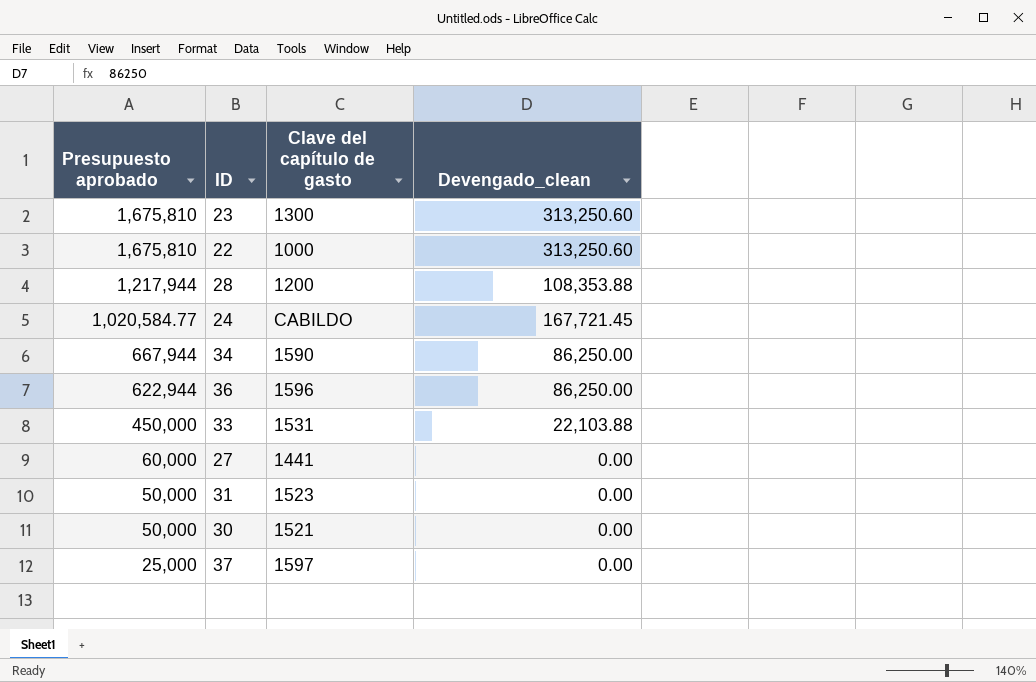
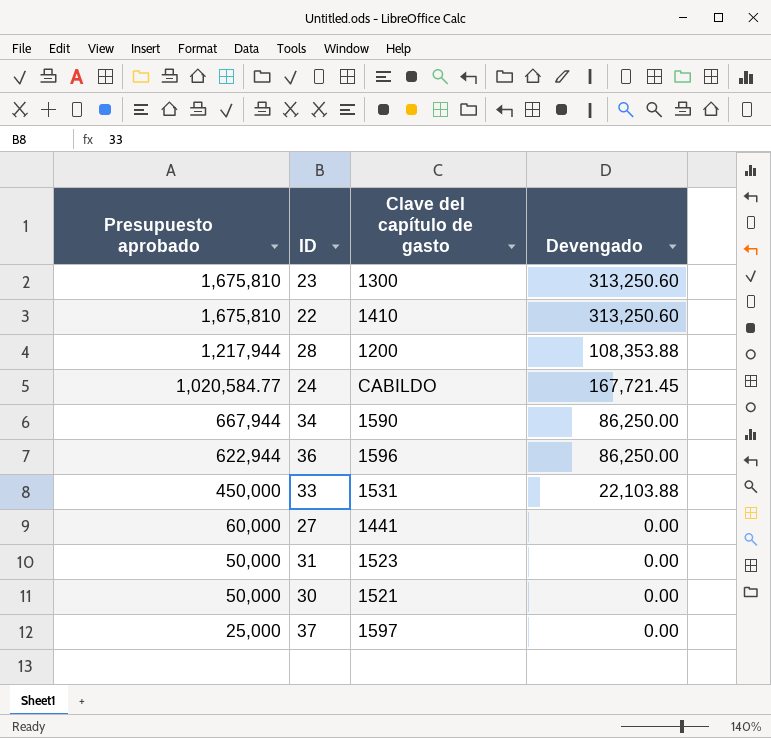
column name: Devengado_clean -> Devengado
22 | Clave del capítulo de gasto: 1000 -> 1410

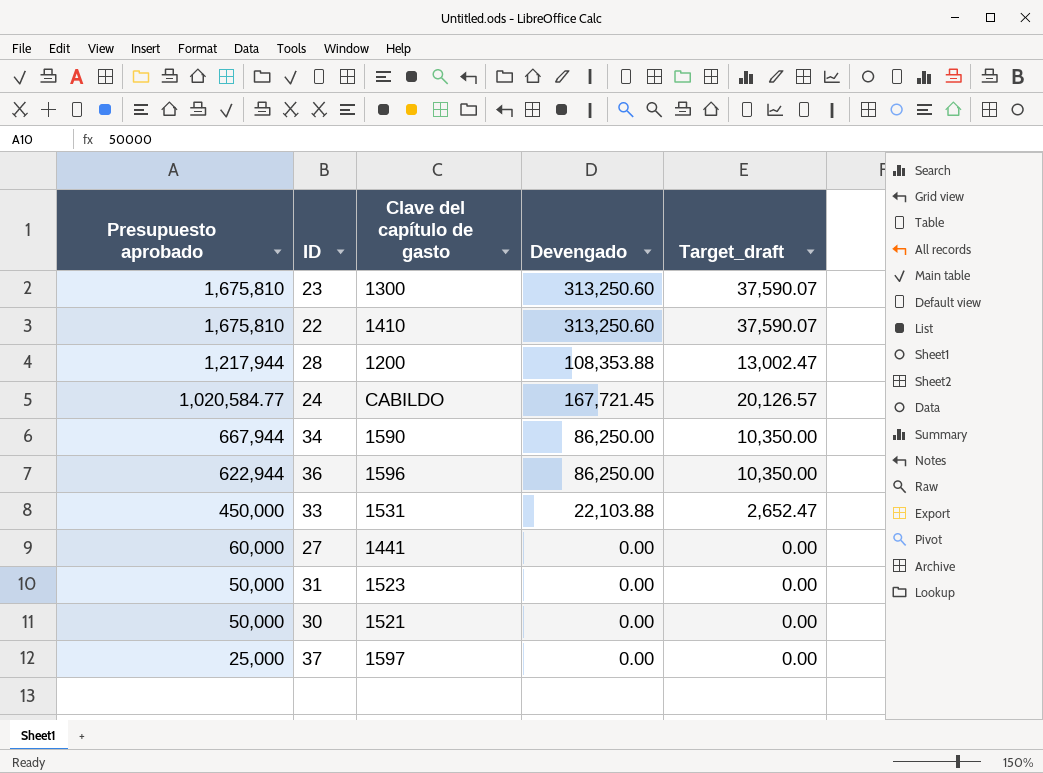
column Target_draft | formula: none -> [Devengado] * 0.12

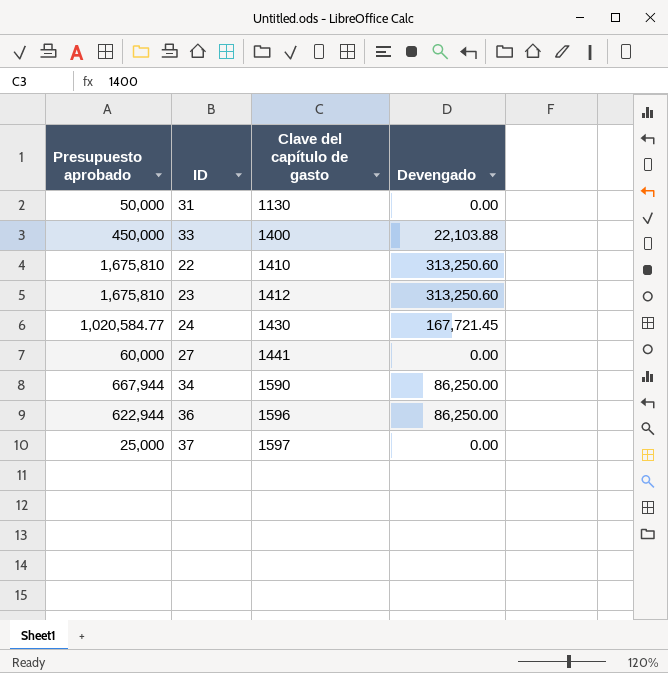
row order: Presupuesto aprobado descending -> Clave del capítulo de gasto ascending
column Target_draft | formula: [Devengado] * 0.12 -> none
row 28: 1,217,944 | 1200 | 108,353.88 | 13,002.47 -> none
row 30: 50,000 | 1521 | 0.00 | 0.00 -> none
31 | Clave del capítulo de gasto: 1523 -> 1130
33 | Clave del capítulo de gasto: 1531 -> 1400
23 | Clave del capítulo de gasto: 1300 -> 1412
24 | Clave del capítulo de gasto: CABILDO -> 1430

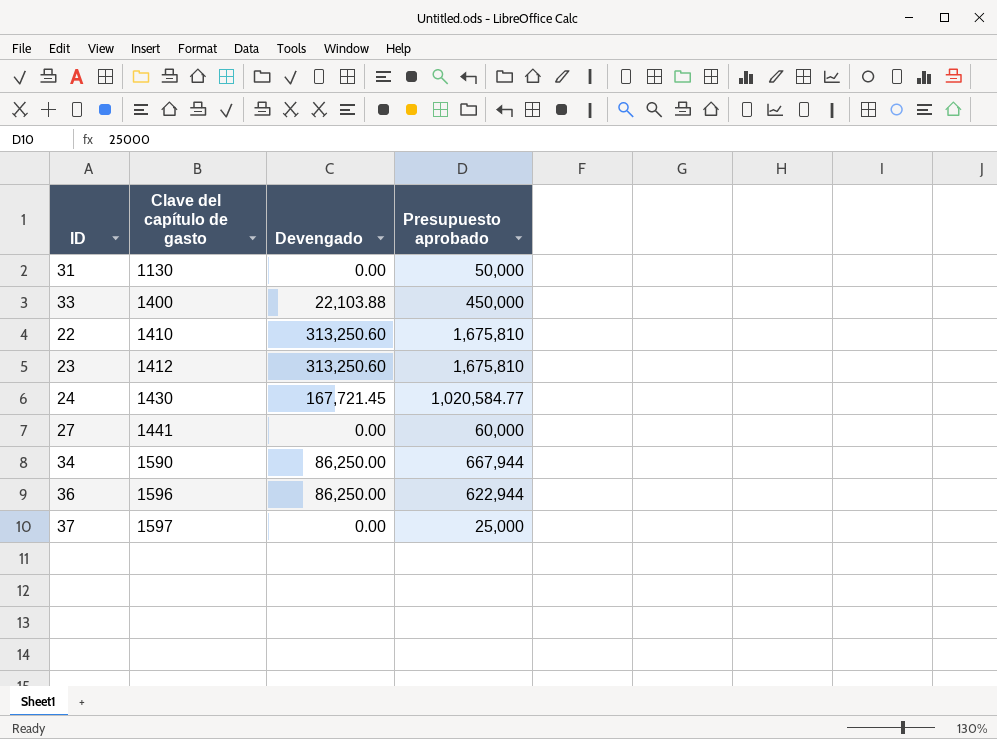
column Presupuesto aprobado | position: 1 -> 4

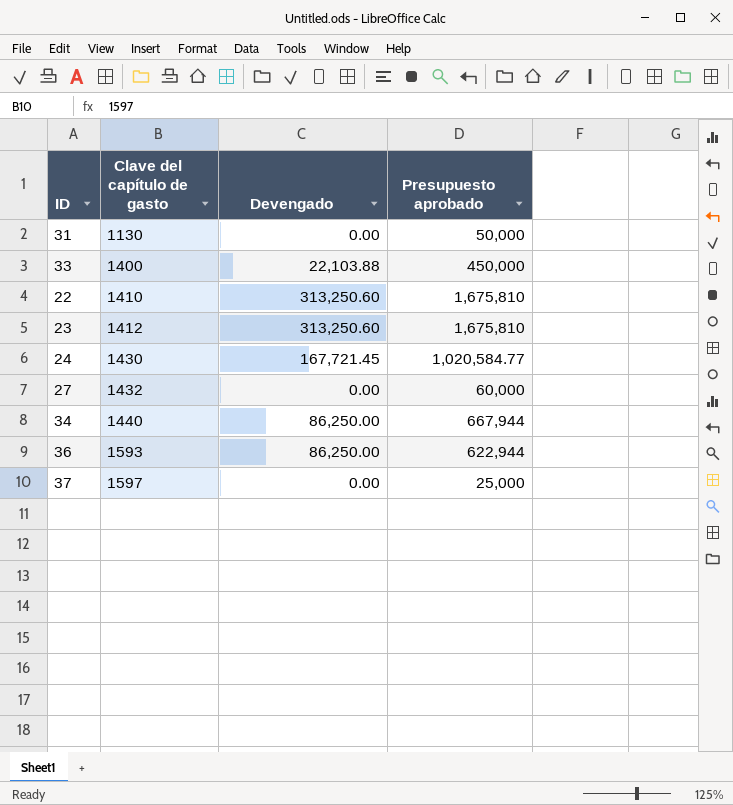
27 | Clave del capítulo de gasto: 1441 -> 1432
34 | Clave del capítulo de gasto: 1590 -> 1440
36 | Clave del capítulo de gasto: 1596 -> 1593

